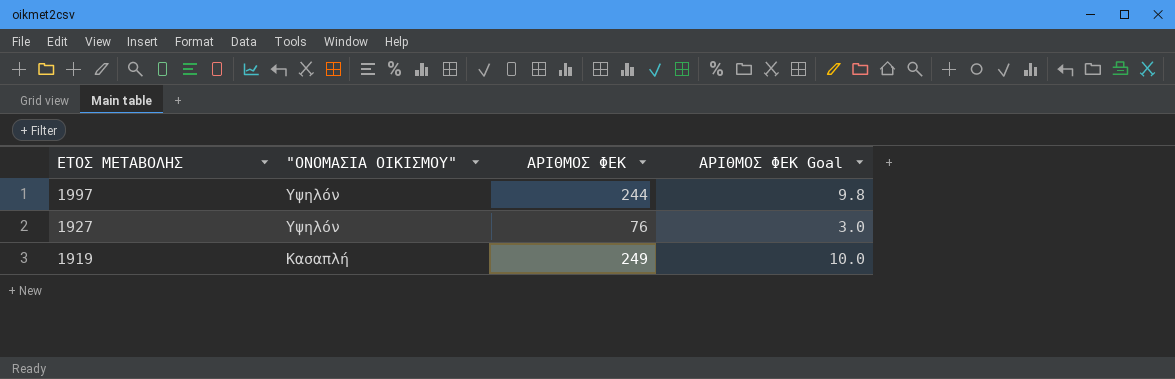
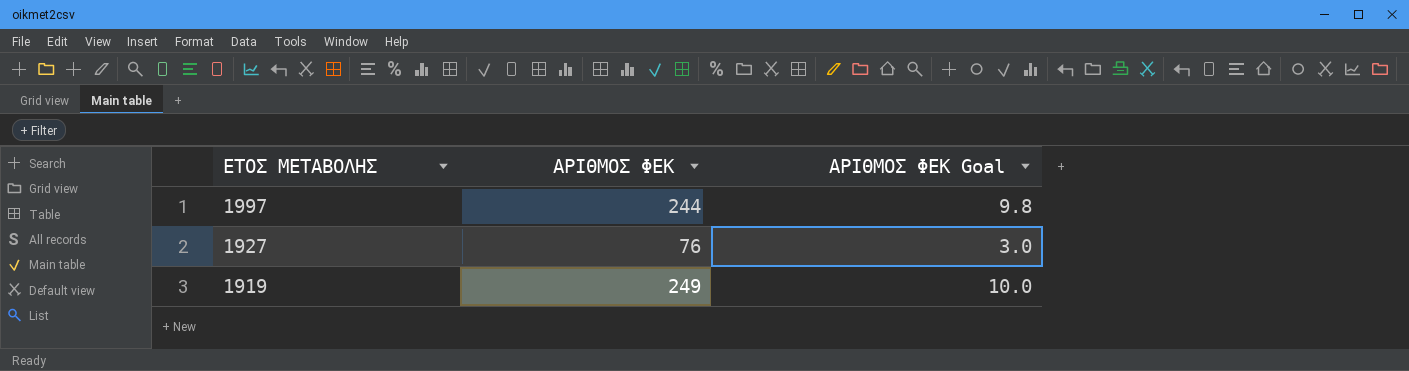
column "ΟΝΟΜΑΣΙΑ ΟΙΚΙΣΜΟΥ" | position: 2 -> none

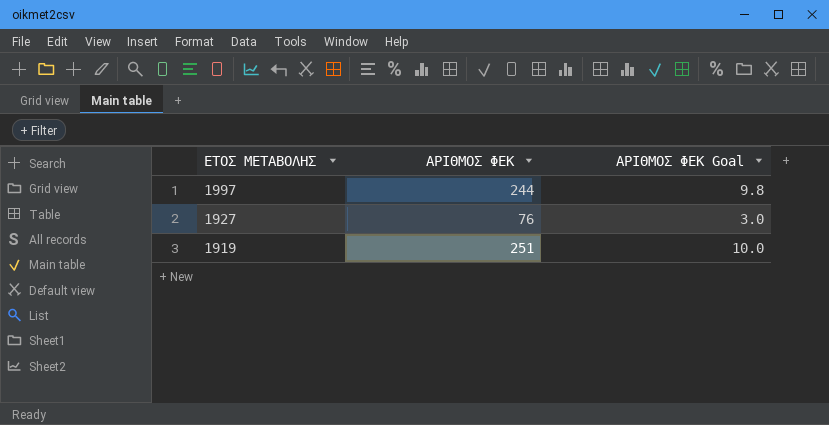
1919 | ΑΡΙΘΜΟΣ ΦΕΚ: 249 -> 251

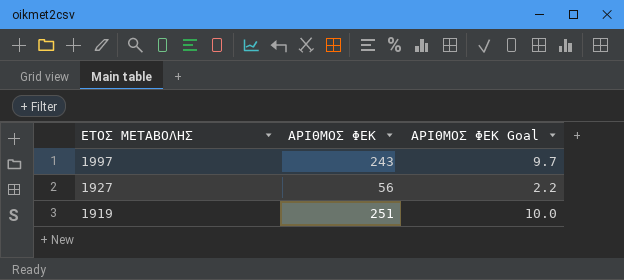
1997 | ΑΡΙΘΜΟΣ ΦΕΚ: 244 -> 243
1997 | ΑΡΙΘΜΟΣ ΦΕΚ Goal: 9.8 -> 9.7
1927 | ΑΡΙΘΜΟΣ ΦΕΚ: 76 -> 56
1927 | ΑΡΙΘΜΟΣ ΦΕΚ Goal: 3.0 -> 2.2

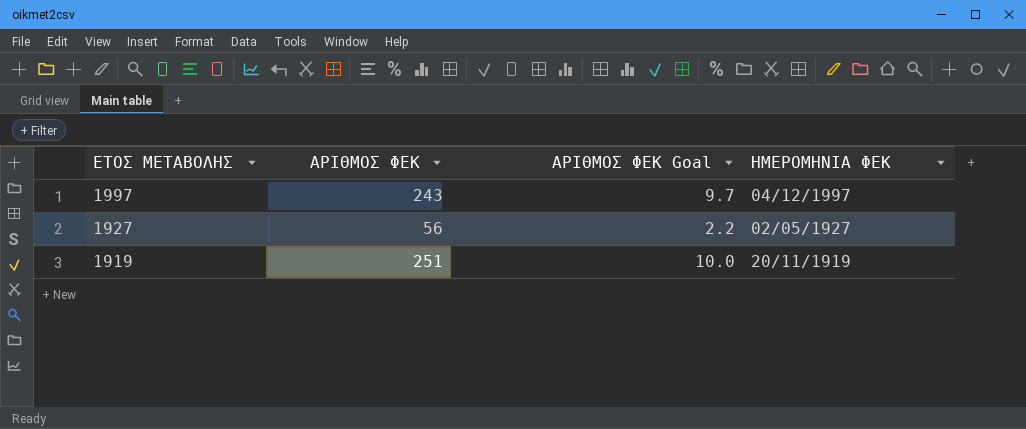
column ΗΜΕΡΟΜΗΝΙΑ ΦΕΚ | position: none -> 4

